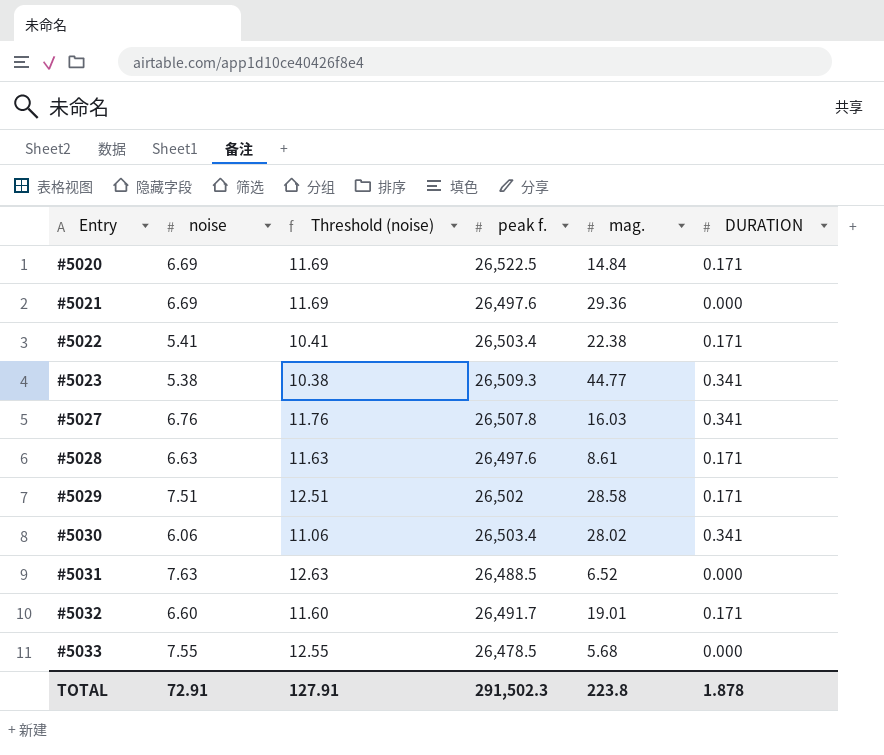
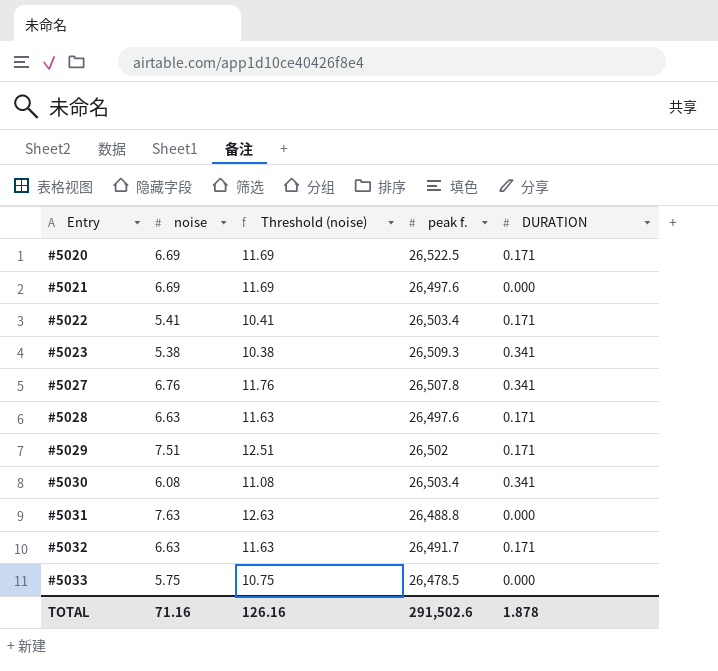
column mag. | position: 5 -> none
#5030 | noise: 6.06 -> 6.08
#5030 | Threshold (noise): 11.06 -> 11.08
#5031 | peak f.: 26,488.5 -> 26,488.8
#5032 | noise: 6.60 -> 6.63
#5032 | Threshold (noise): 11.60 -> 11.63
#5033 | noise: 7.55 -> 5.75
#5033 | Threshold (noise): 12.55 -> 10.75
TOTAL | noise: 72.91 -> 71.16
TOTAL | Threshold (noise): 127.91 -> 126.16
TOTAL | peak f.: 291,502.3 -> 291,502.6

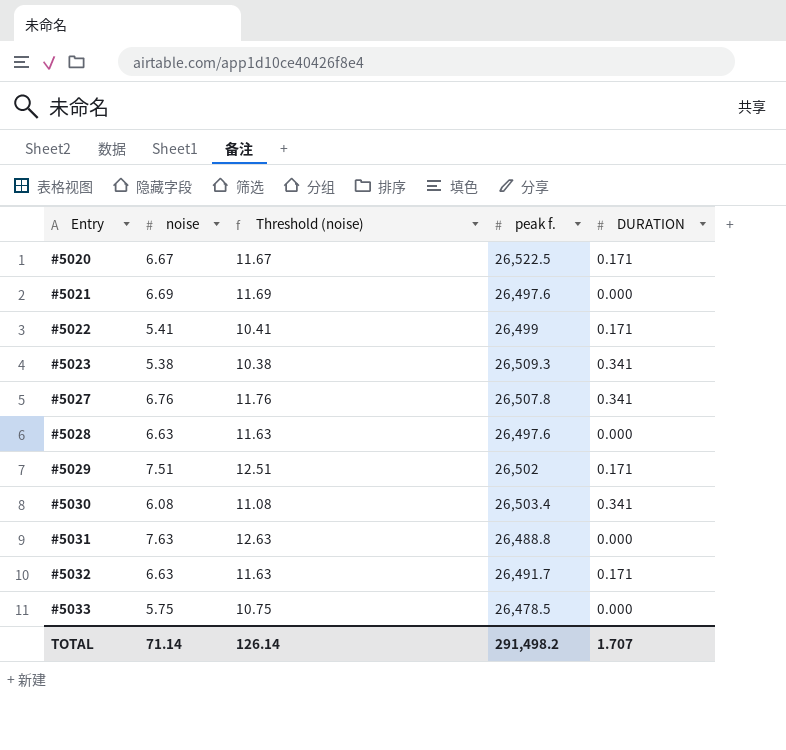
#5020 | noise: 6.69 -> 6.67
#5020 | Threshold (noise): 11.69 -> 11.67
#5022 | peak f.: 26,503.4 -> 26,499
#5028 | DURATION: 0.171 -> 0.000
TOTAL | noise: 71.16 -> 71.14
TOTAL | Threshold (noise): 126.16 -> 126.14
TOTAL | peak f.: 291,502.6 -> 291,498.2
TOTAL | DURATION: 1.878 -> 1.707

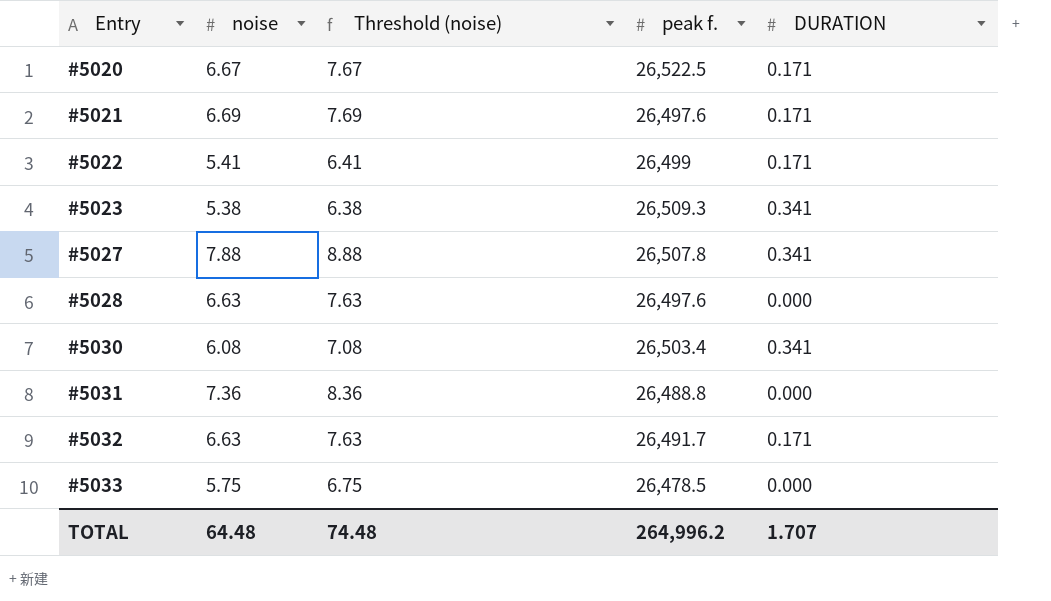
column Threshold (noise) | formula: [noise] + 5 -> [noise] + 1
row #5029: 7.51 | 12.51 | 26,502 | 0.171 -> none
#5021 | DURATION: 0.000 -> 0.171
#5027 | noise: 6.76 -> 7.88
#5031 | noise: 7.63 -> 7.36
TOTAL | noise: 71.14 -> 64.48
TOTAL | Threshold (noise): 126.14 -> 74.48
TOTAL | peak f.: 291,498.2 -> 264,996.2

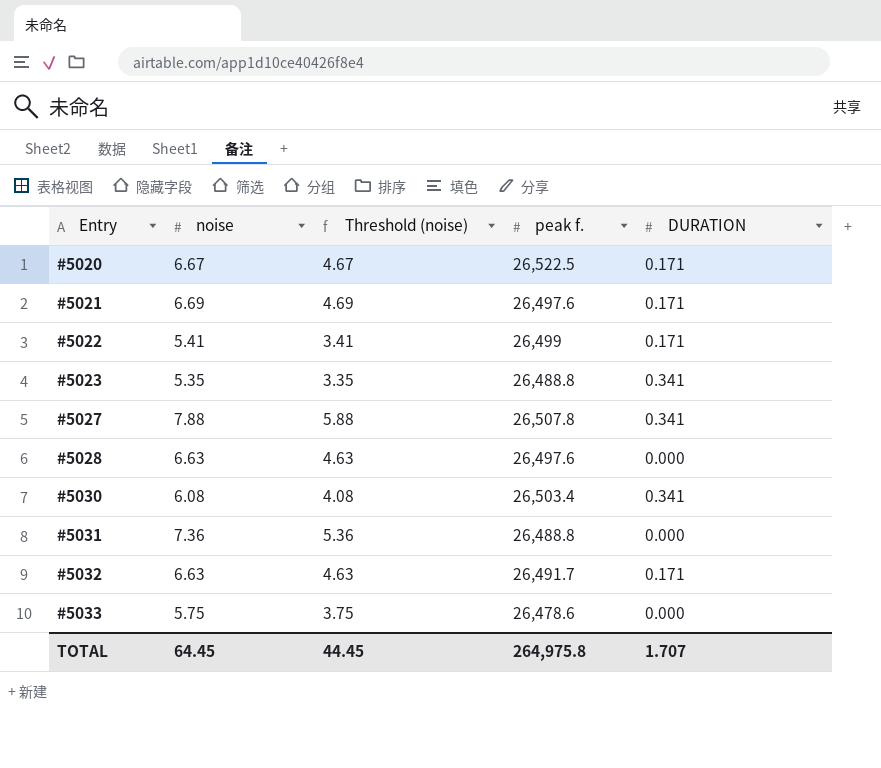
column Threshold (noise) | formula: [noise] + 1 -> [noise] - 2
#5023 | noise: 5.38 -> 5.35
#5023 | peak f.: 26,509.3 -> 26,488.8
#5033 | peak f.: 26,478.5 -> 26,478.6
TOTAL | noise: 64.48 -> 64.45
TOTAL | Threshold (noise): 74.48 -> 44.45
TOTAL | peak f.: 264,996.2 -> 264,975.8

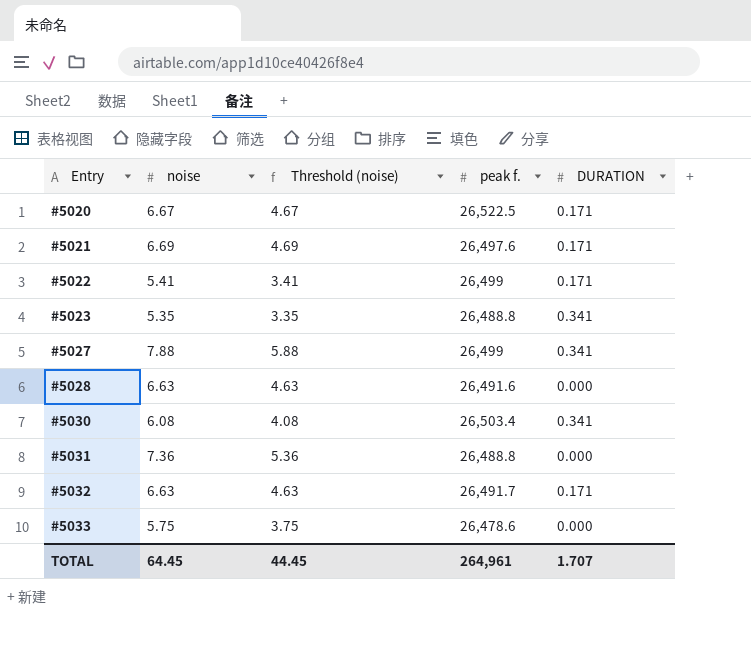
#5027 | peak f.: 26,507.8 -> 26,499
#5028 | peak f.: 26,497.6 -> 26,491.6
TOTAL | peak f.: 264,975.8 -> 264,961

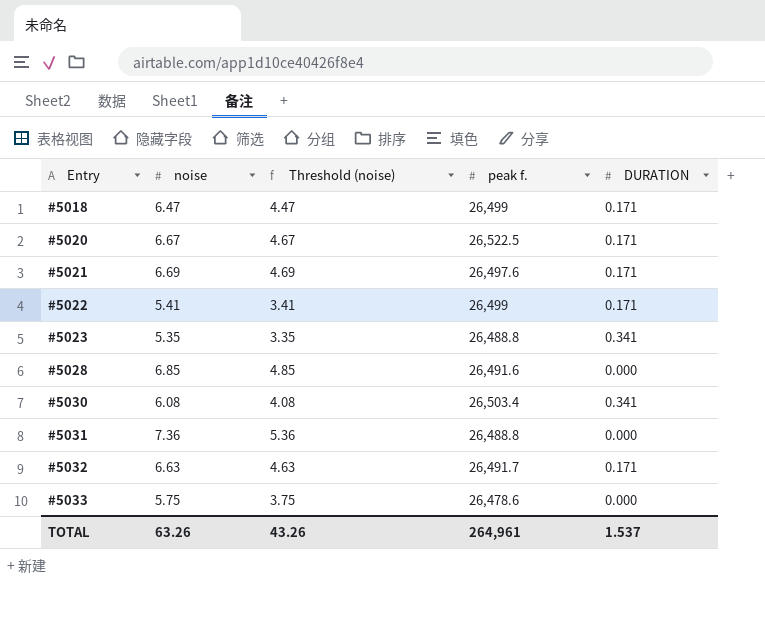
row #5027: 7.88 | 5.88 | 26,499 | 0.341 -> none
row #5018: none -> 6.47 | 4.47 | 26,499 | 0.171
#5028 | noise: 6.63 -> 6.85
#5028 | Threshold (noise): 4.63 -> 4.85
TOTAL | noise: 64.45 -> 63.26
TOTAL | Threshold (noise): 44.45 -> 43.26
TOTAL | DURATION: 1.707 -> 1.537

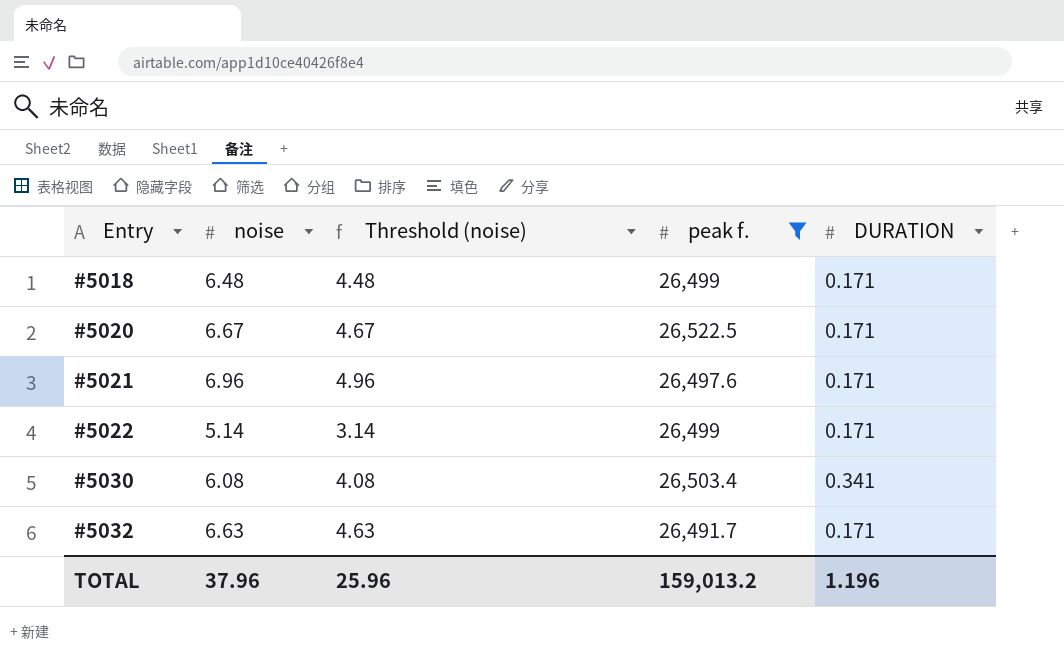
filter: none -> peak f. >= 26,491.7
#5018 | noise: 6.47 -> 6.48
#5018 | Threshold (noise): 4.47 -> 4.48
#5021 | noise: 6.69 -> 6.96
#5021 | Threshold (noise): 4.69 -> 4.96
#5022 | noise: 5.41 -> 5.14
#5022 | Threshold (noise): 3.41 -> 3.14
TOTAL | noise: 63.26 -> 37.96
TOTAL | Threshold (noise): 43.26 -> 25.96
TOTAL | peak f.: 264,961 -> 159,013.2
TOTAL | DURATION: 1.537 -> 1.196

